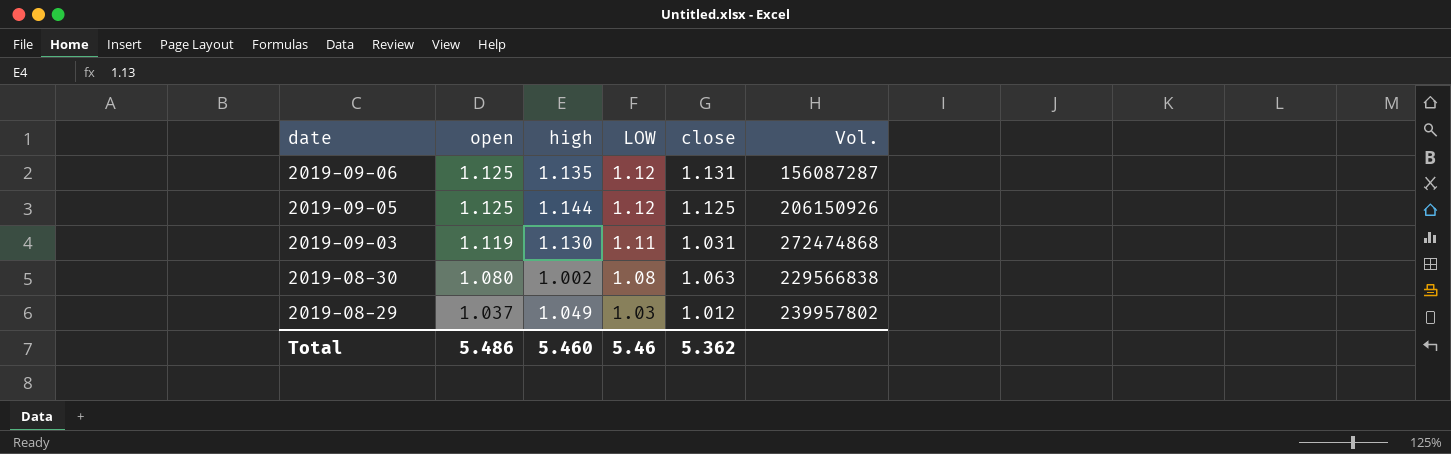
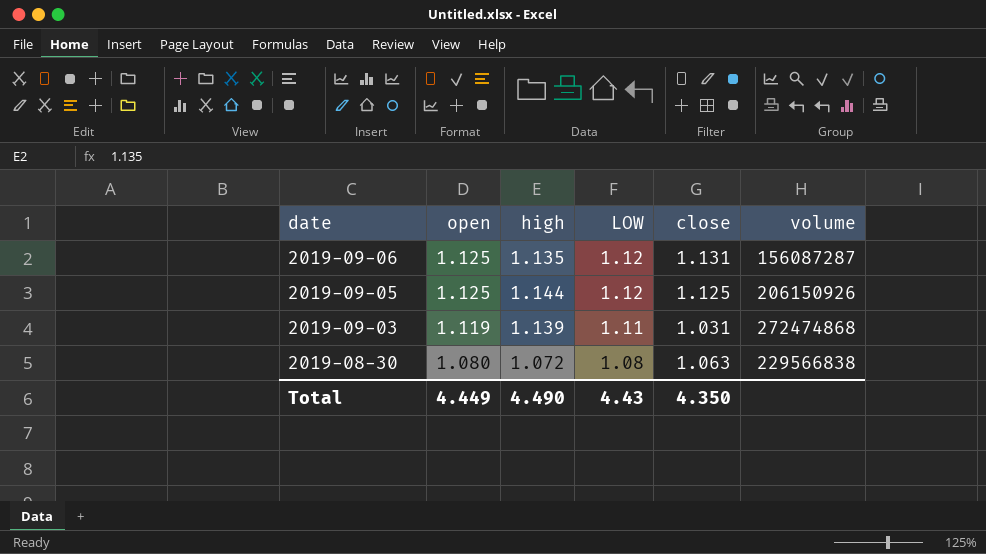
column name: Vol. -> volume
row 2019-08-29: 1.037 | 1.049 | 1.03 | 1.012 | 239957802 -> none
2019-09-03 | high: 1.130 -> 1.139
2019-08-30 | high: 1.002 -> 1.072
Total | open: 5.486 -> 4.449
Total | high: 5.460 -> 4.490
Total | LOW: 5.46 -> 4.43
Total | close: 5.362 -> 4.350

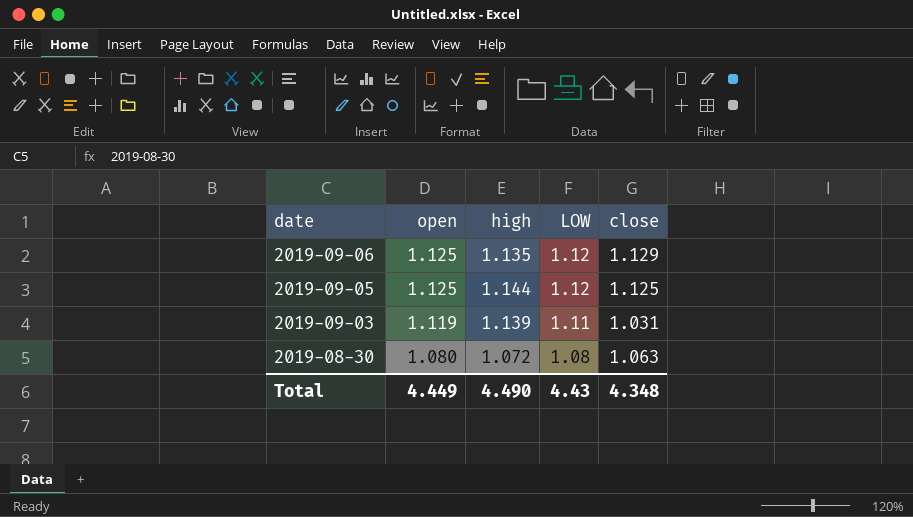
column volume | position: 6 -> none
2019-09-06 | close: 1.131 -> 1.129
Total | close: 4.350 -> 4.348

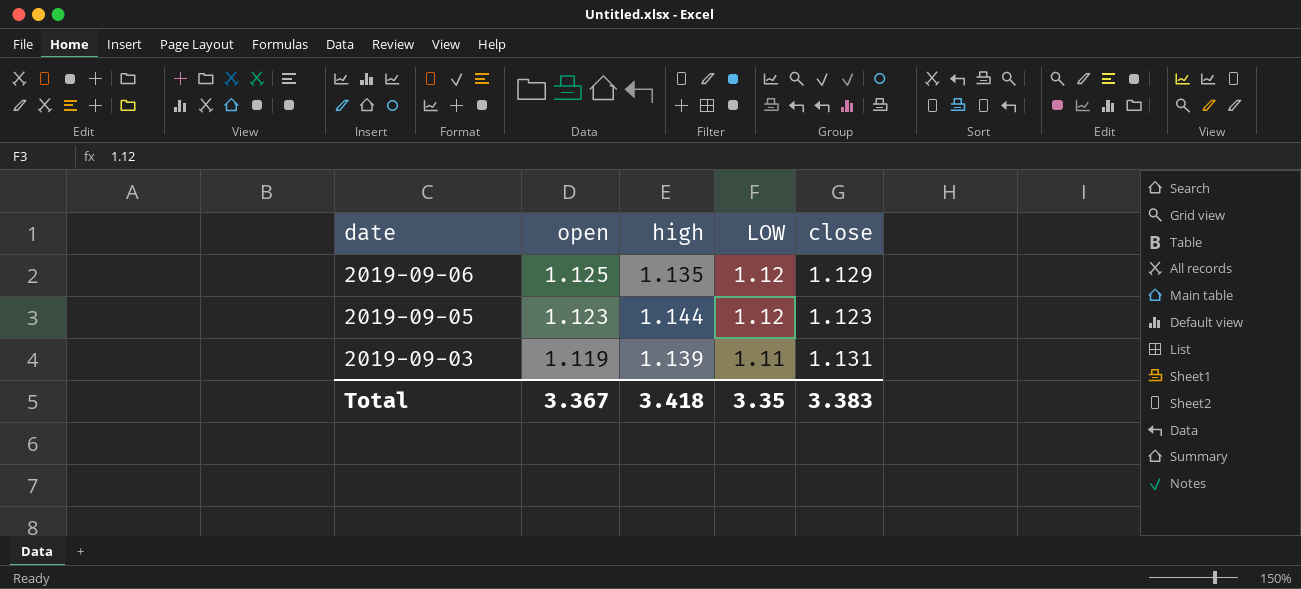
row 2019-08-30: 1.080 | 1.072 | 1.08 | 1.063 -> none
2019-09-05 | open: 1.125 -> 1.123
2019-09-05 | close: 1.125 -> 1.123
2019-09-03 | close: 1.031 -> 1.131
Total | open: 4.449 -> 3.367
Total | high: 4.490 -> 3.418
Total | LOW: 4.43 -> 3.35
Total | close: 4.348 -> 3.383

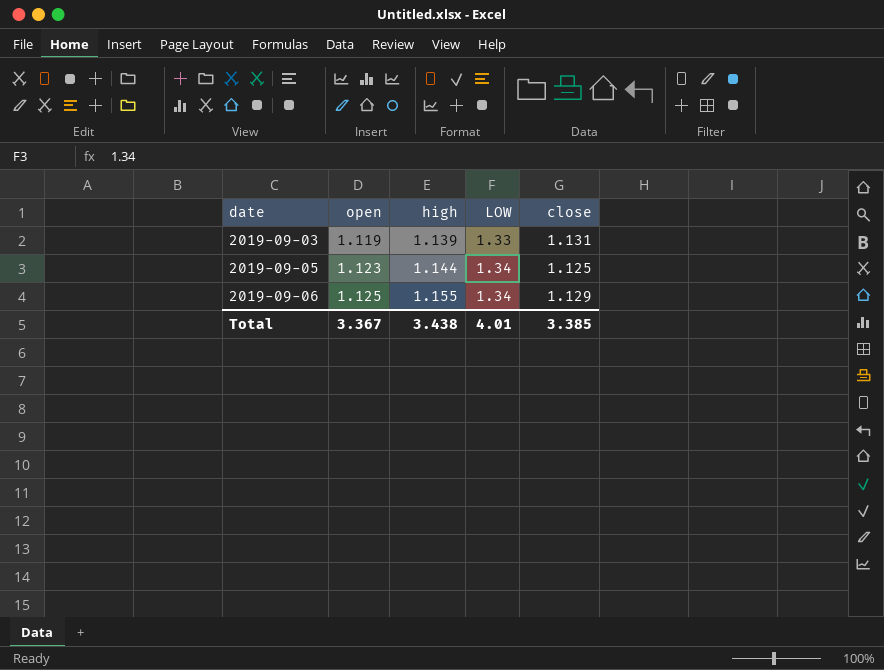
row order: date descending -> date ascending
2019-09-03 | LOW: 1.11 -> 1.33
2019-09-05 | LOW: 1.12 -> 1.34
2019-09-05 | close: 1.123 -> 1.125
2019-09-06 | high: 1.135 -> 1.155
2019-09-06 | LOW: 1.12 -> 1.34
Total | high: 3.418 -> 3.438
Total | LOW: 3.35 -> 4.01
Total | close: 3.383 -> 3.385

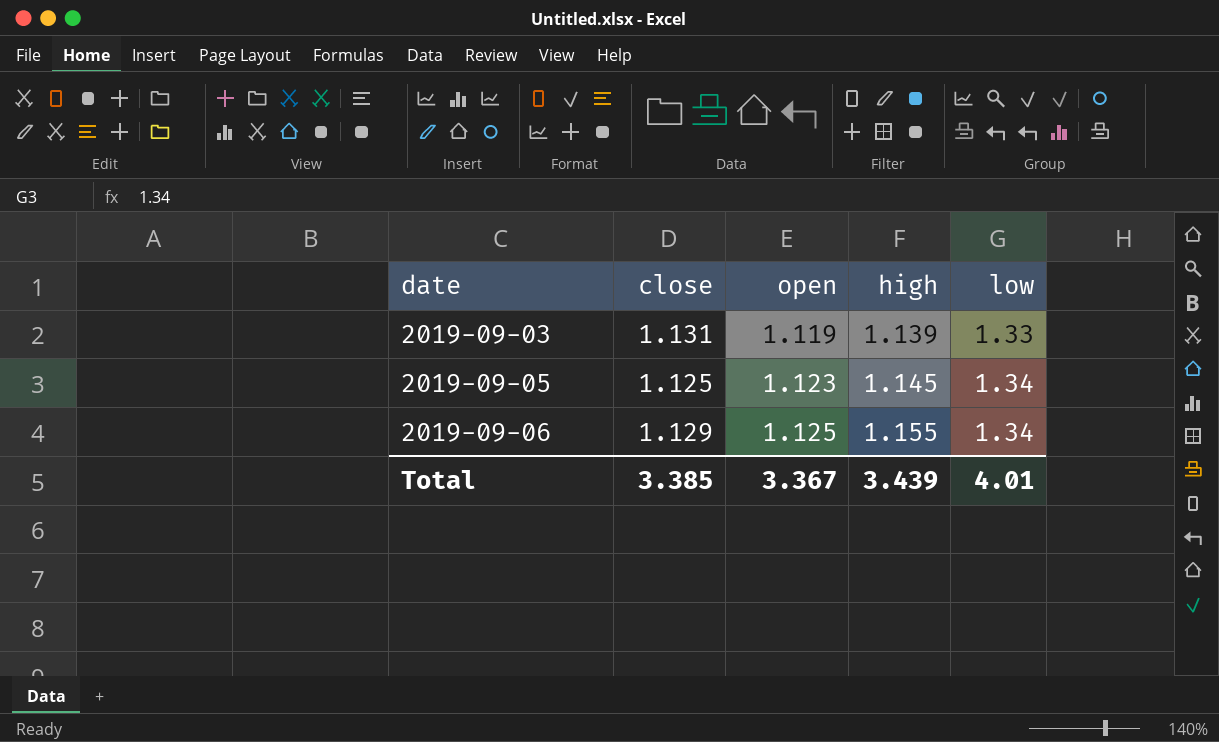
column close | position: 5 -> 2
column name: LOW -> low
2019-09-05 | high: 1.144 -> 1.145
Total | high: 3.438 -> 3.439

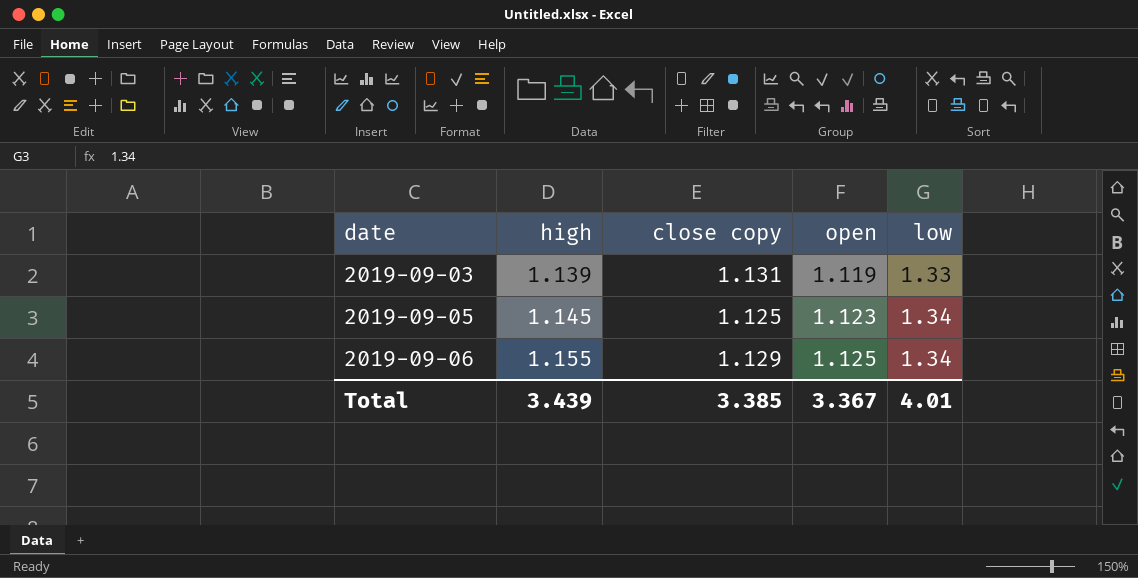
column high | position: 4 -> 2
column name: close -> close copy

